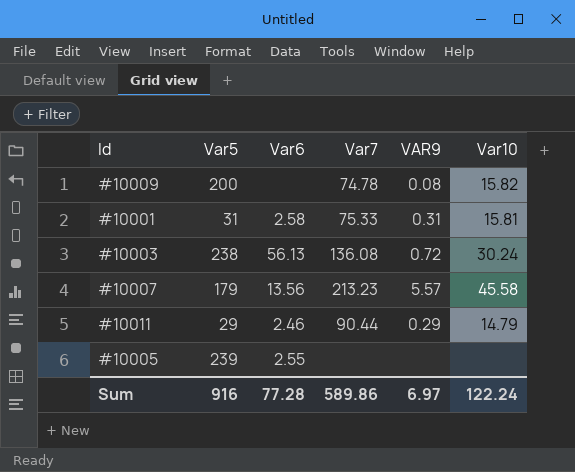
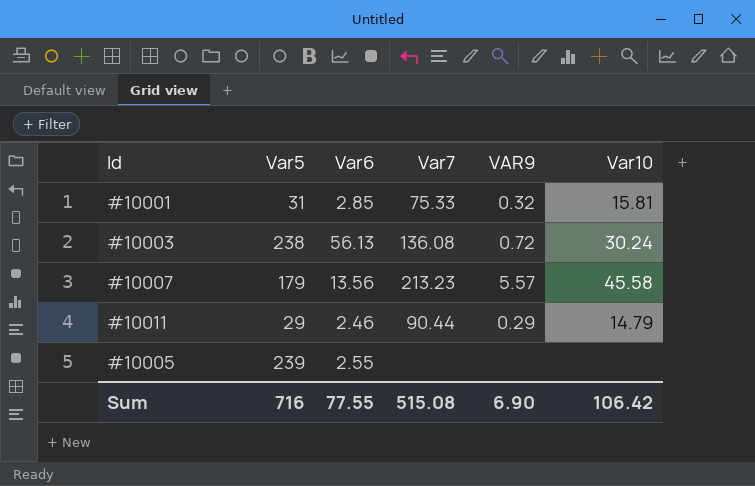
row #10009: 200 | none | 74.78 | 0.08 | 15.82 -> none
#10001 | Var6: 2.58 -> 2.85
#10001 | VAR9: 0.31 -> 0.32
Sum | Var5: 916 -> 716
Sum | Var6: 77.28 -> 77.55
Sum | Var7: 589.86 -> 515.08
Sum | VAR9: 6.97 -> 6.90
Sum | Var10: 122.24 -> 106.42

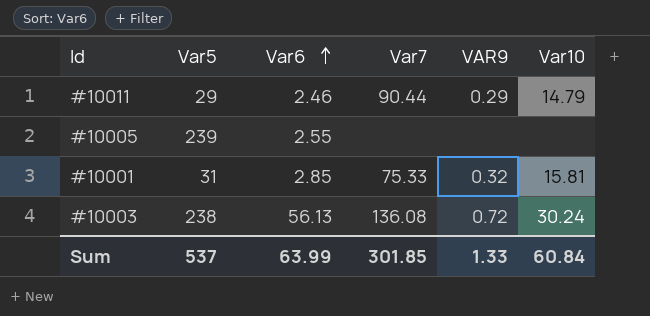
row order: none -> Var6 ascending
row #10007: 179 | 13.56 | 213.23 | 5.57 | 45.58 -> none
Sum | Var5: 716 -> 537
Sum | Var6: 77.55 -> 63.99
Sum | Var7: 515.08 -> 301.85
Sum | VAR9: 6.90 -> 1.33
Sum | Var10: 106.42 -> 60.84

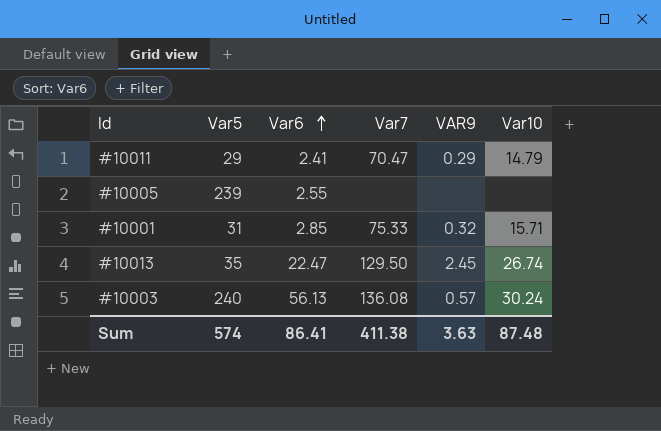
#10011 | Var6: 2.46 -> 2.41
#10011 | Var7: 90.44 -> 70.47
#10001 | Var10: 15.81 -> 15.71
row #10013: none -> 35 | 22.47 | 129.50 | 2.45 | 26.74
#10003 | Var5: 238 -> 240
#10003 | VAR9: 0.72 -> 0.57
Sum | Var5: 537 -> 574
Sum | Var6: 63.99 -> 86.41
Sum | Var7: 301.85 -> 411.38
Sum | VAR9: 1.33 -> 3.63
Sum | Var10: 60.84 -> 87.48

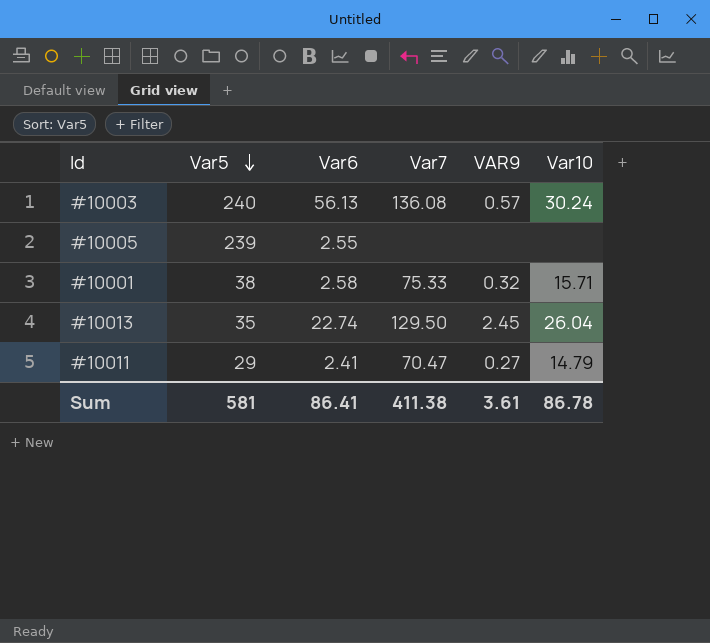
row order: Var6 ascending -> Var5 descending
#10001 | Var5: 31 -> 38
#10001 | Var6: 2.85 -> 2.58
#10013 | Var6: 22.47 -> 22.74
#10013 | Var10: 26.74 -> 26.04
#10011 | VAR9: 0.29 -> 0.27
Sum | Var5: 574 -> 581
Sum | VAR9: 3.63 -> 3.61
Sum | Var10: 87.48 -> 86.78

